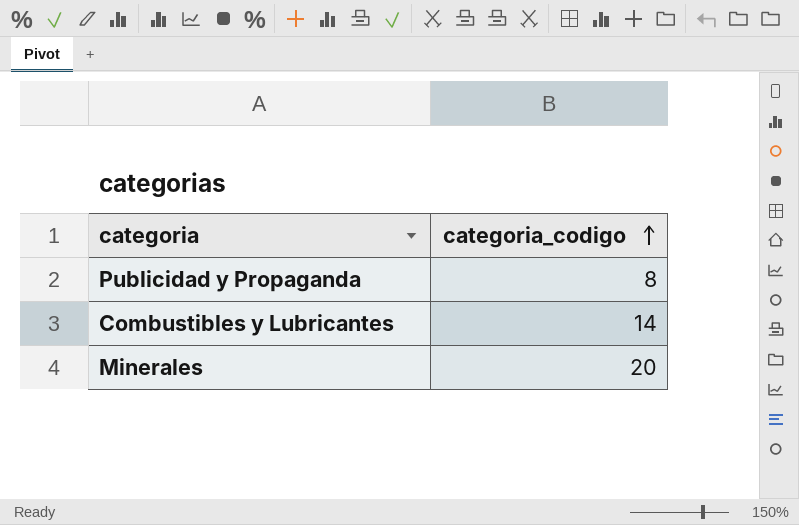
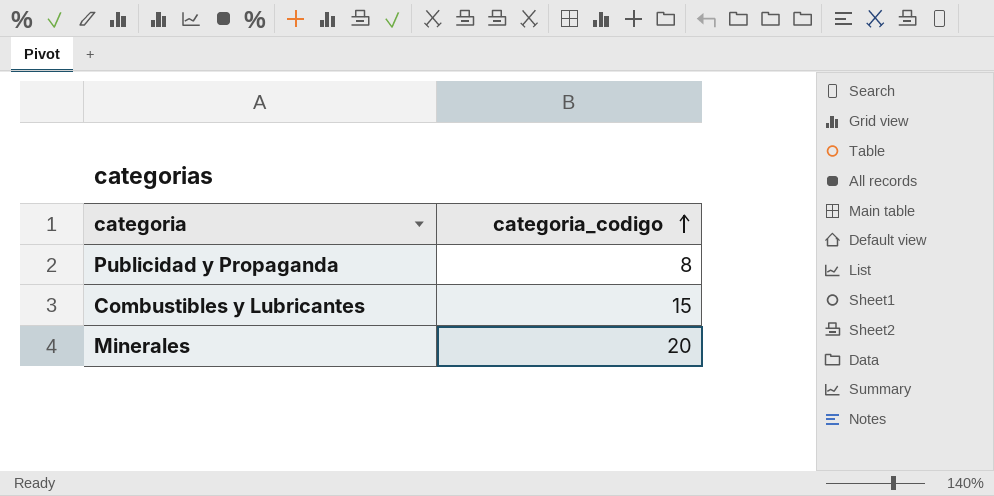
Combustibles y Lubricantes | categoria_codigo: 14 -> 15

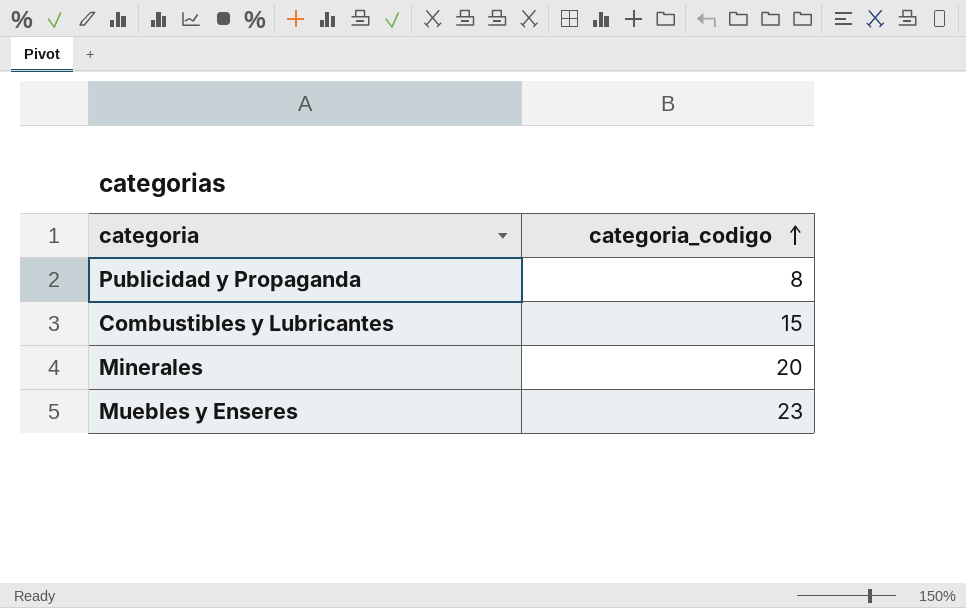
row Muebles y Enseres: none -> 23

